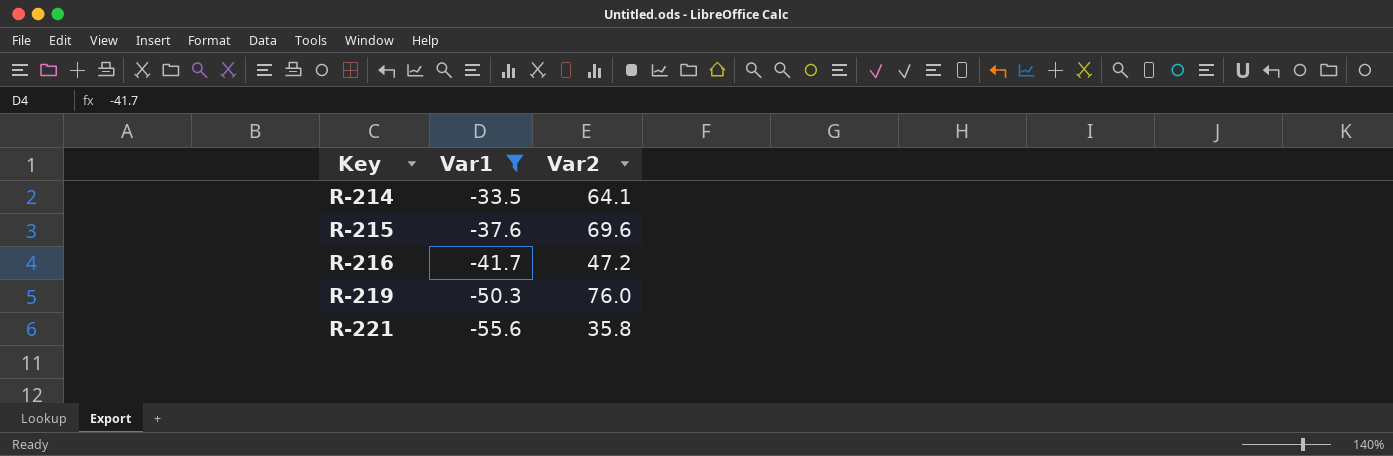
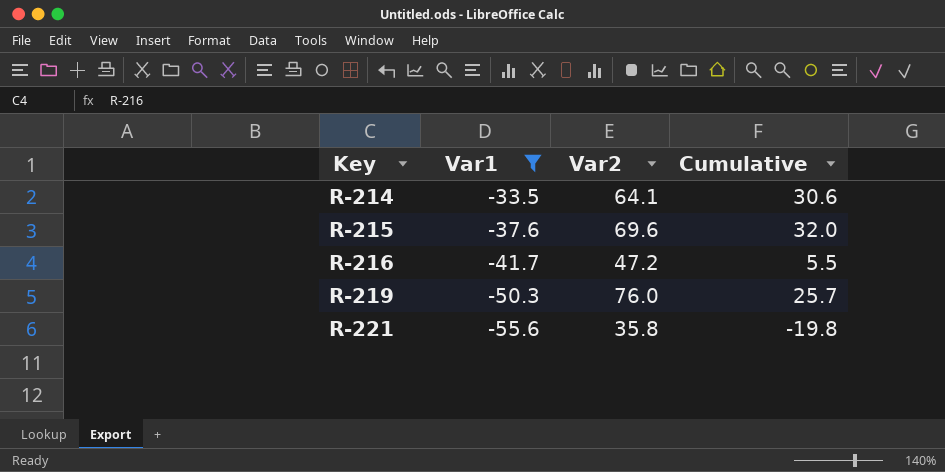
column Cumulative | formula: none -> [Var1] + [Var2]

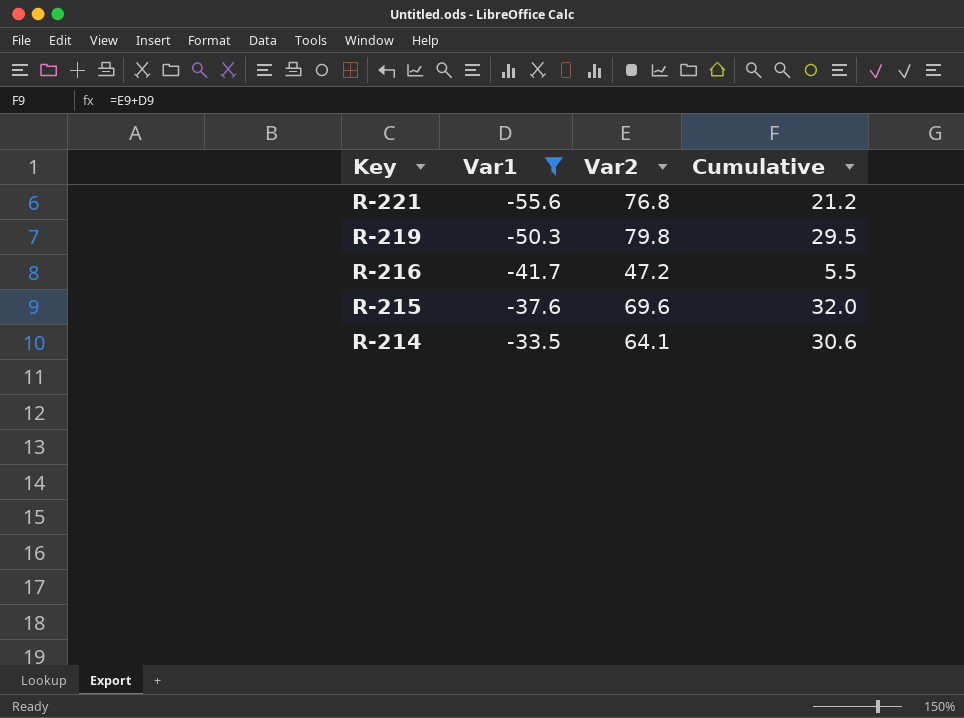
row order: Key ascending -> Key descending
R-221 | Var2: 35.8 -> 76.8
R-221 | Cumulative: -19.8 -> 21.2
R-219 | Var2: 76.0 -> 79.8
R-219 | Cumulative: 25.7 -> 29.5

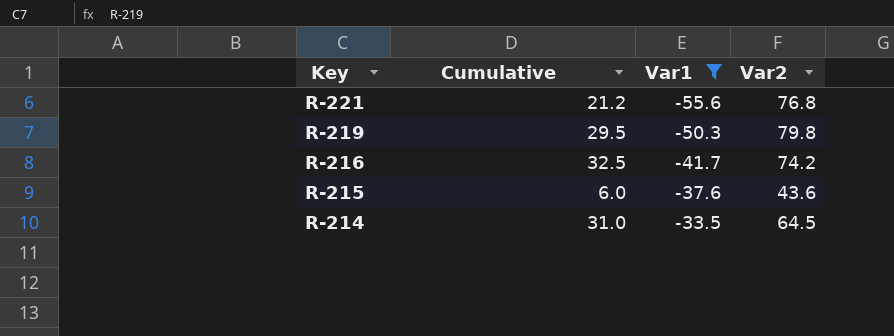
column Cumulative | position: 4 -> 2
R-216 | Cumulative: 5.5 -> 32.5
R-216 | Var2: 47.2 -> 74.2
R-215 | Cumulative: 32.0 -> 6.0
R-215 | Var2: 69.6 -> 43.6
R-214 | Cumulative: 30.6 -> 31.0
R-214 | Var2: 64.1 -> 64.5

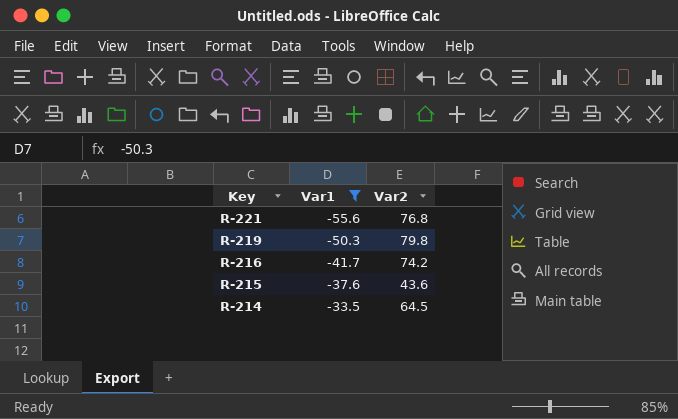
column Cumulative | formula: [Var1] + [Var2] -> none

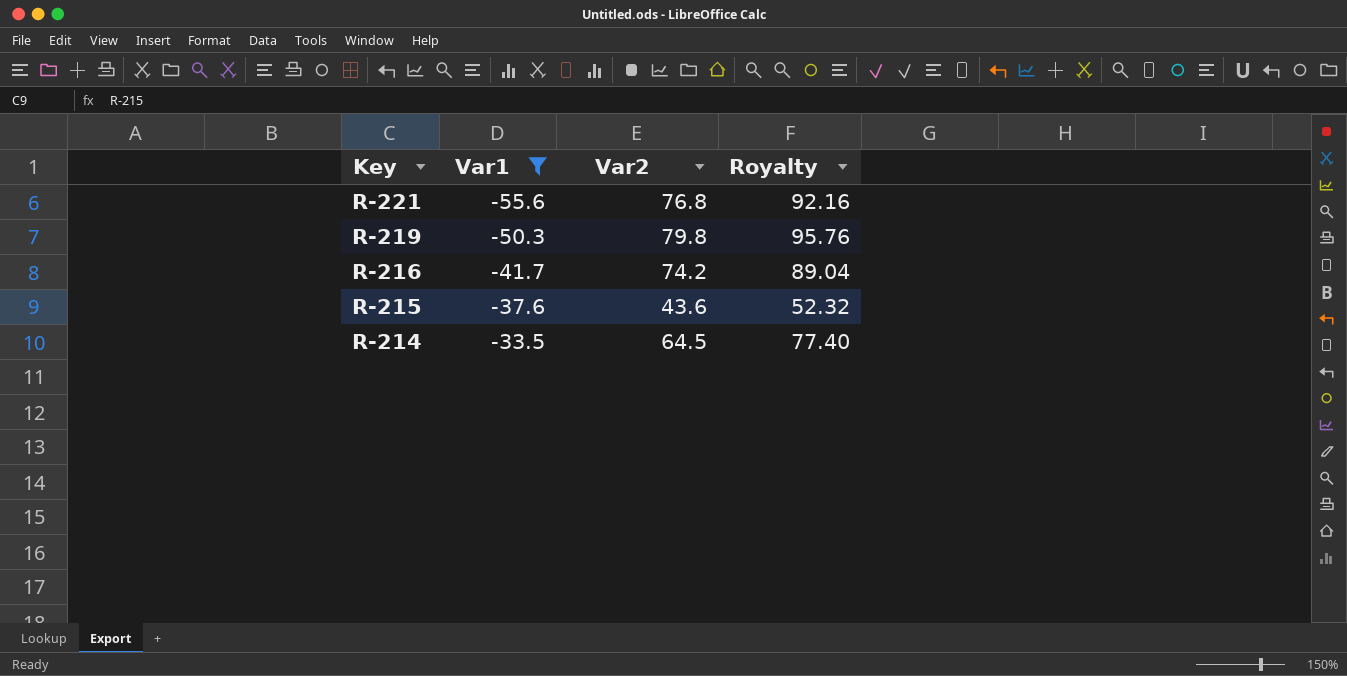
column Royalty | formula: none -> [Var2] * 1.2

